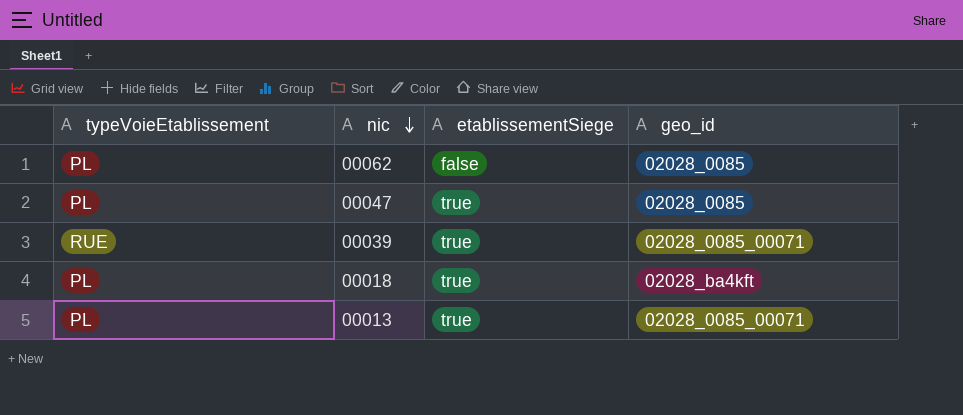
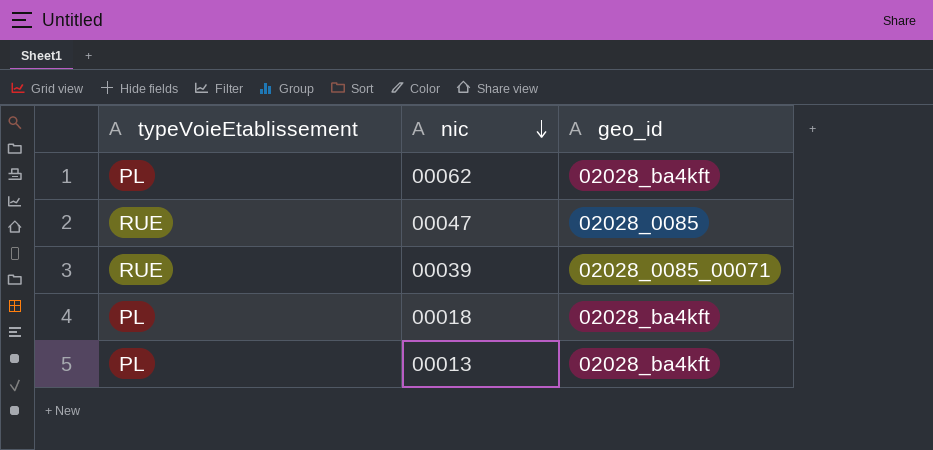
column etablissementSiege | position: 3 -> none
00062 | geo_id: 02028_0085 -> 02028_ba4kft
00047 | typeVoieEtablissement: PL -> RUE
00013 | geo_id: 02028_0085_00071 -> 02028_ba4kft

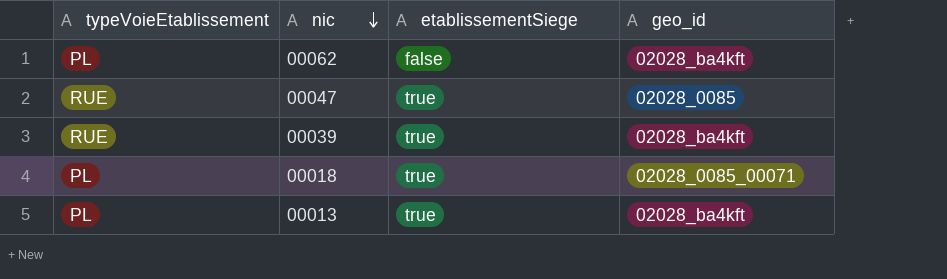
column etablissementSiege | position: none -> 3
00039 | geo_id: 02028_0085_00071 -> 02028_ba4kft
00018 | geo_id: 02028_ba4kft -> 02028_0085_00071

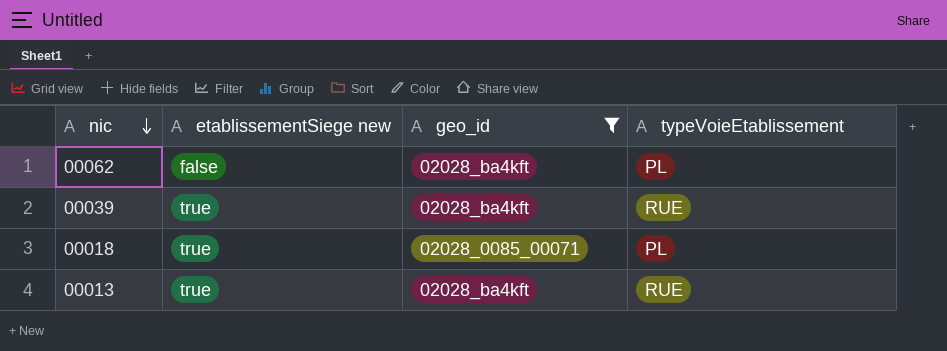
filter: none -> geo_id != 02028_0085
column name: etablissementSiege -> etablissementSiege new
column typeVoieEtablissement | position: 1 -> 4
00013 | typeVoieEtablissement: PL -> RUE

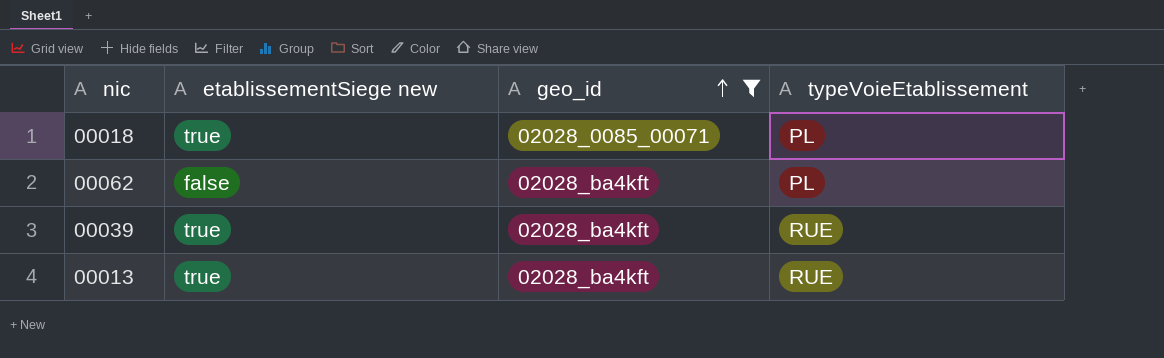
row order: nic descending -> geo_id ascending

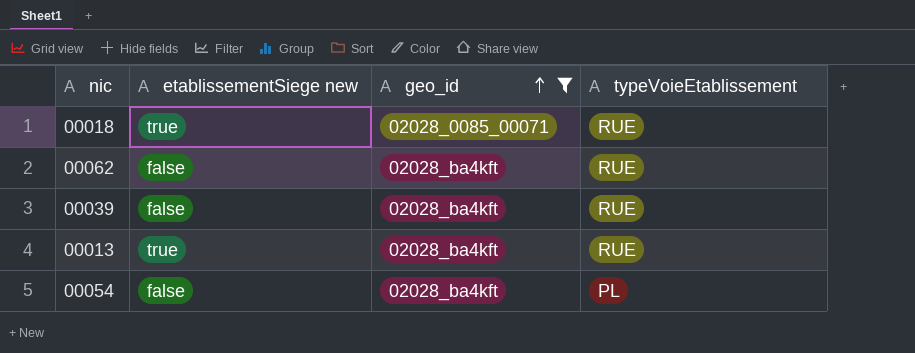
00018 | typeVoieEtablissement: PL -> RUE
00062 | typeVoieEtablissement: PL -> RUE
00039 | etablissementSiege new: true -> false
row 00054: none -> false | 02028_ba4kft | PL

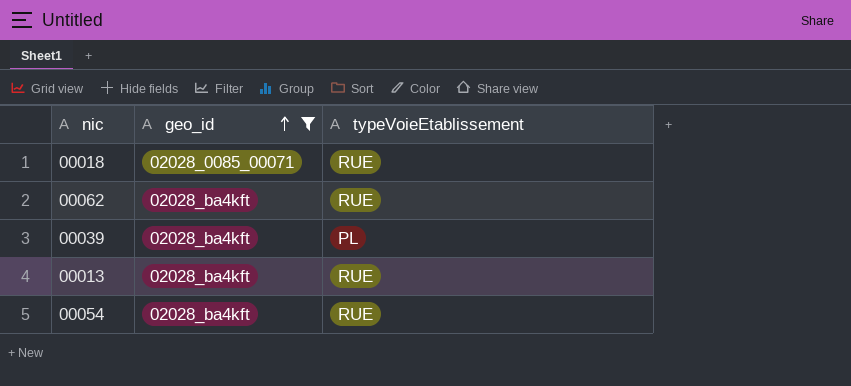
column etablissementSiege new | position: 2 -> none
00039 | typeVoieEtablissement: RUE -> PL
00054 | typeVoieEtablissement: PL -> RUE

